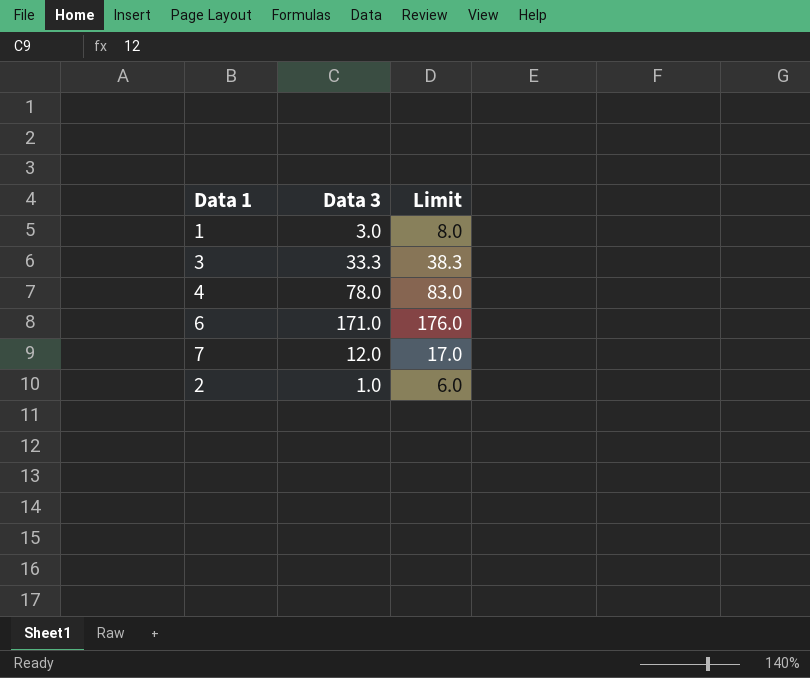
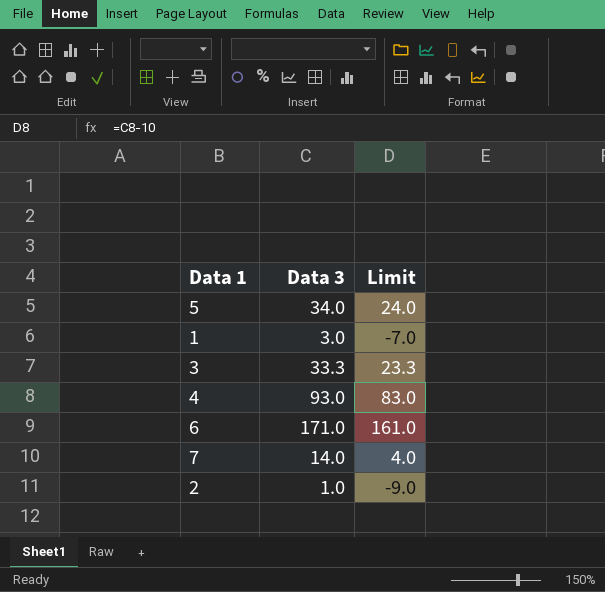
column Limit | formula: [Data 3] + 5 -> [Data 3] - 10
row 5: none -> 34.0 | 24.0
4 | Data 3: 78.0 -> 93.0
7 | Data 3: 12.0 -> 14.0

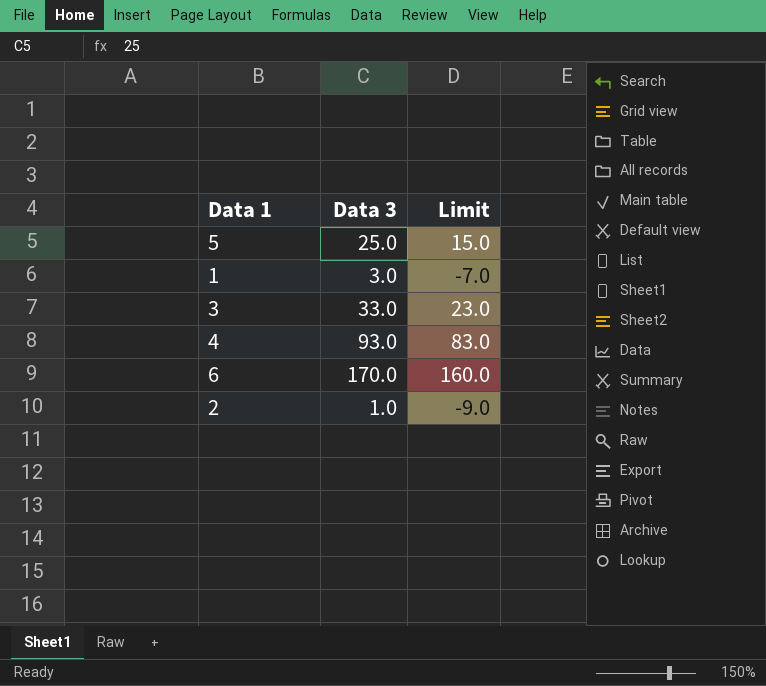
row 7: 14.0 | 4.0 -> none
5 | Data 3: 34.0 -> 25.0
5 | Limit: 24.0 -> 15.0
3 | Data 3: 33.3 -> 33.0
3 | Limit: 23.3 -> 23.0
6 | Data 3: 171.0 -> 170.0
6 | Limit: 161.0 -> 160.0

